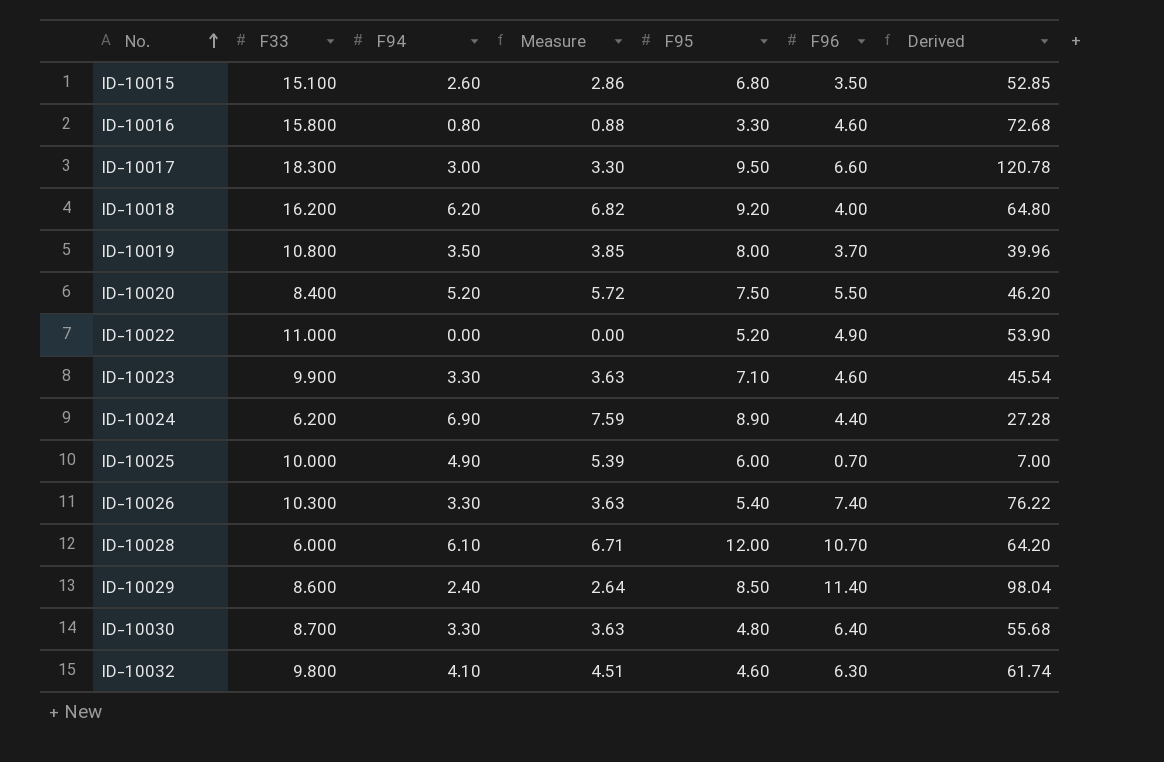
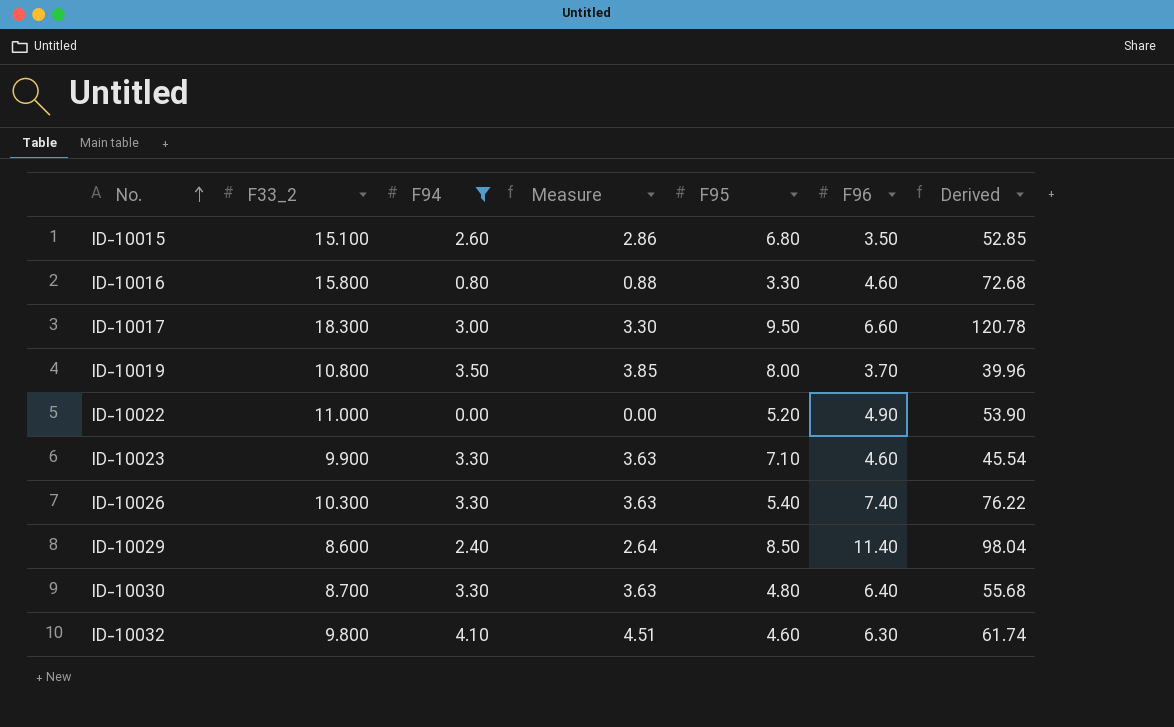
filter: none -> F94 <= 4.10
column name: F33 -> F33_2

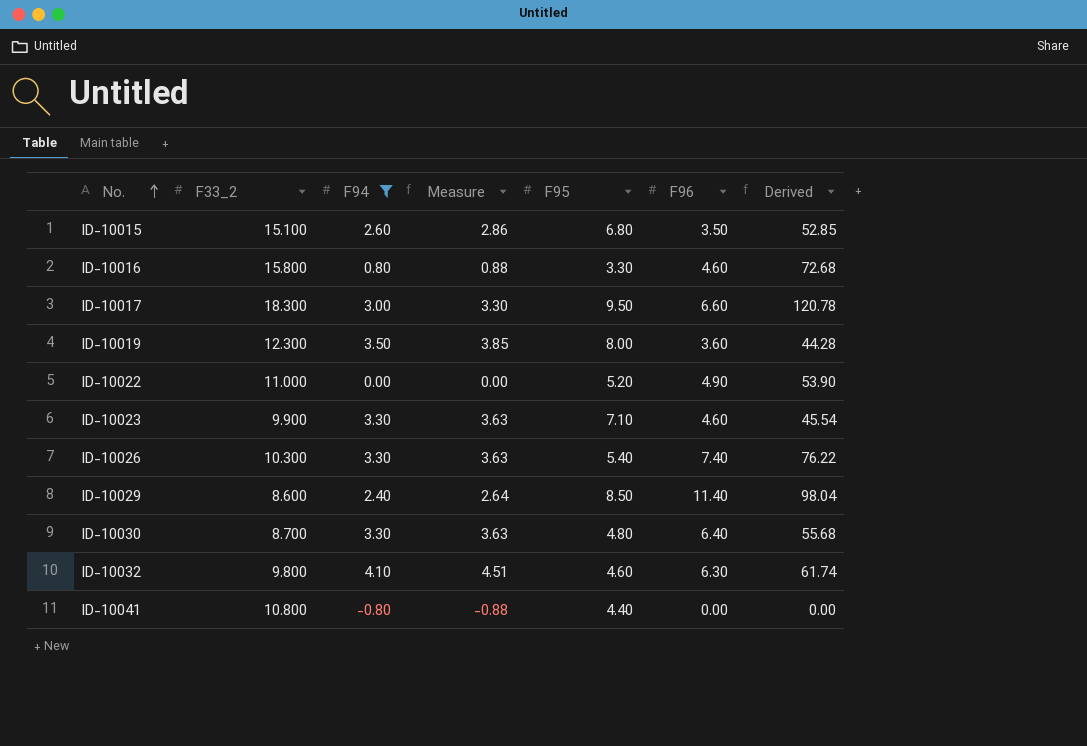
ID-10019 | F33_2: 10.800 -> 12.300
ID-10019 | F96: 3.70 -> 3.60
ID-10019 | Derived: 39.96 -> 44.28
row ID-10041: none -> 10.800 | -0.80 | -0.88 | 4.40 | 0.00 | 0.00

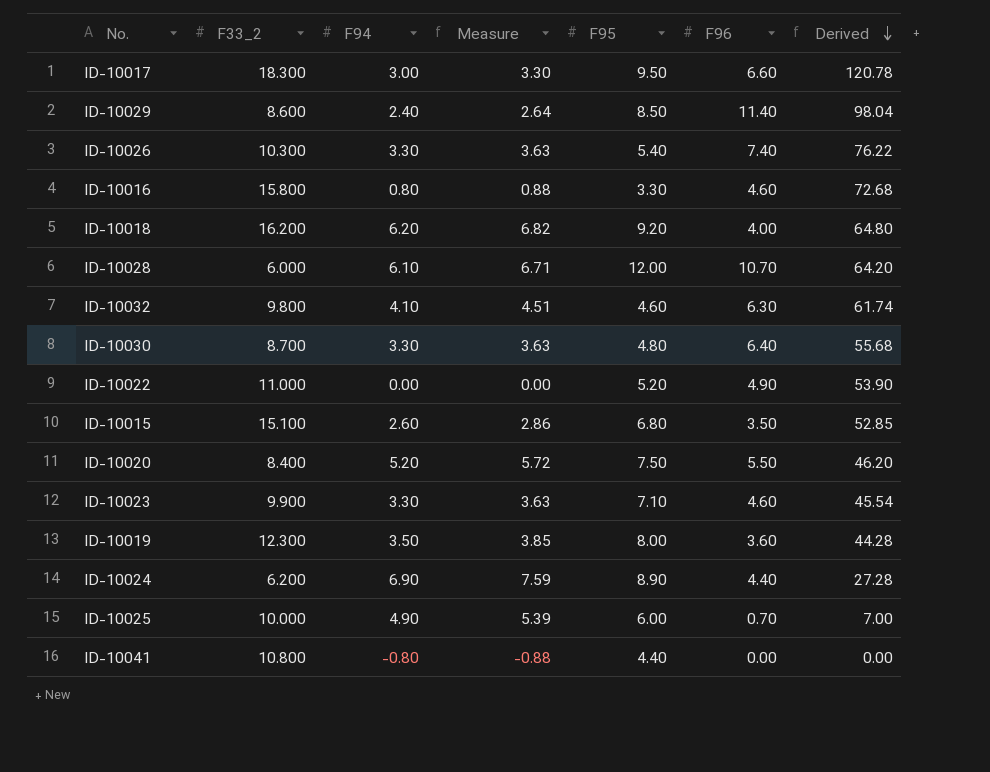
filter: F94 <= 4.10 -> none
row order: No. ascending -> Derived descending

